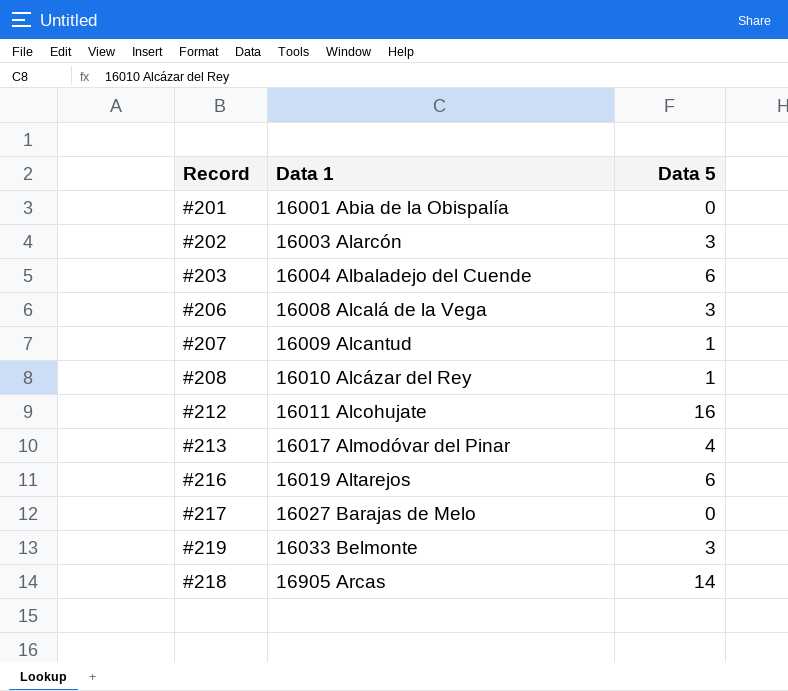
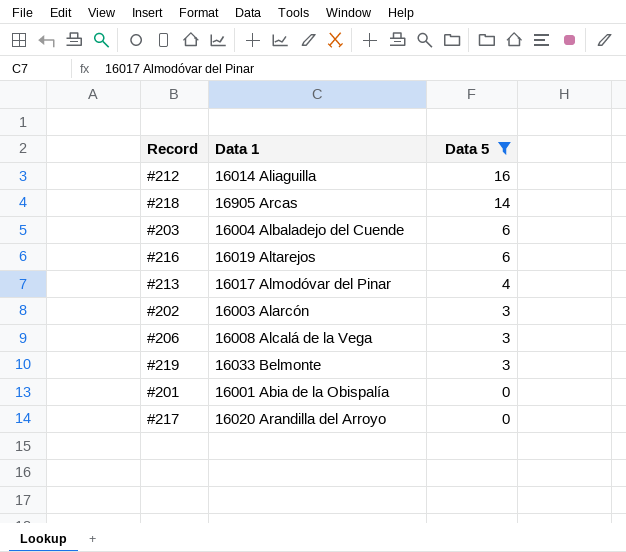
filter: none -> Data 5 != 1
row order: Data 1 ascending -> Data 5 descending
#212 | Data 1: 16011 Alcohujate -> 16014 Aliaguilla
#217 | Data 1: 16027 Barajas de Melo -> 16020 Arandilla del Arroyo

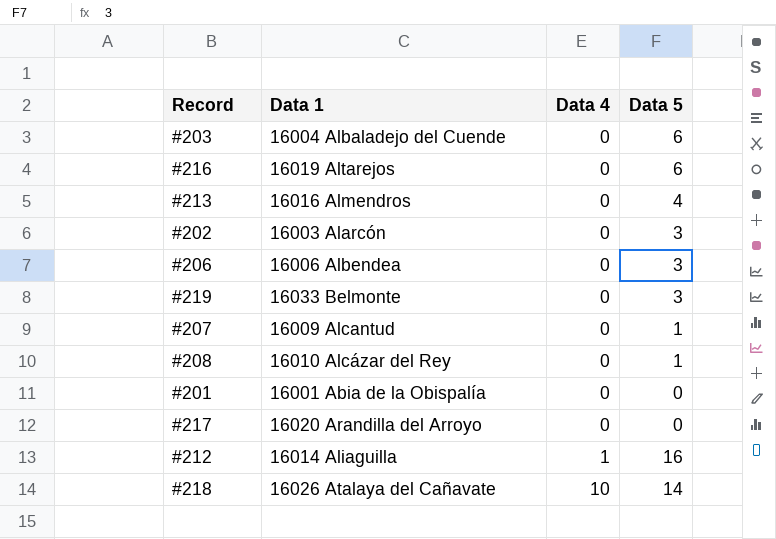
filter: Data 5 != 1 -> none
row order: Data 5 descending -> Data 4 ascending
column Data 4 | position: none -> 3
#213 | Data 1: 16017 Almodóvar del Pinar -> 16016 Almendros
#206 | Data 1: 16008 Alcalá de la Vega -> 16006 Albendea
#218 | Data 1: 16905 Arcas -> 16026 Atalaya del Cañavate

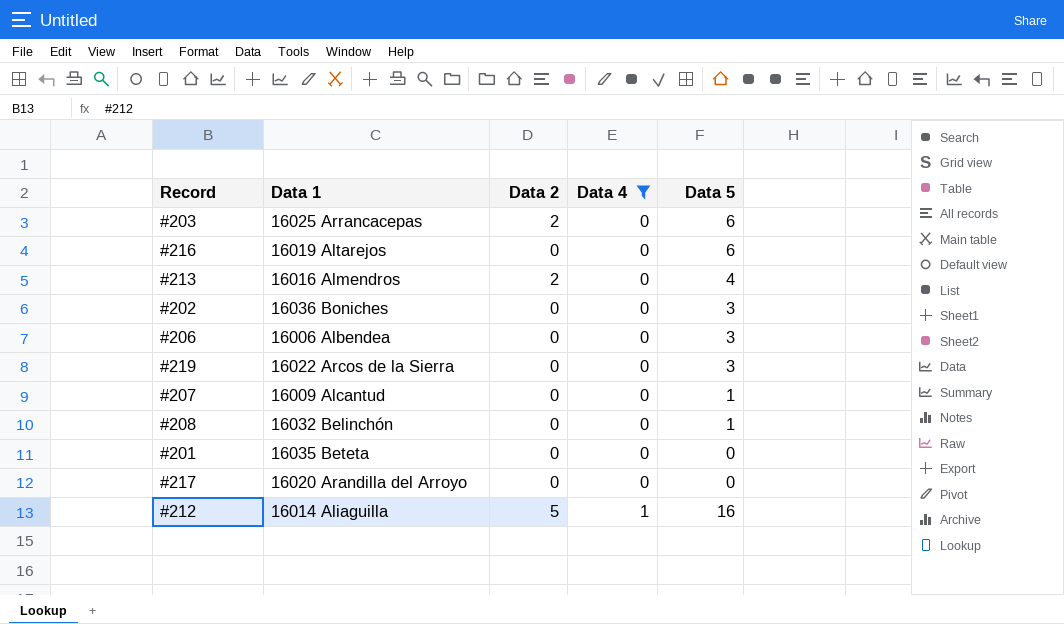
filter: none -> Data 4 != 10
column Data 2 | position: none -> 3
#203 | Data 1: 16004 Albaladejo del Cuende -> 16025 Arrancacepas
#202 | Data 1: 16003 Alarcón -> 16036 Boniches
#219 | Data 1: 16033 Belmonte -> 16022 Arcos de la Sierra
#208 | Data 1: 16010 Alcázar del Rey -> 16032 Belinchón
#201 | Data 1: 16001 Abia de la Obispalía -> 16035 Beteta

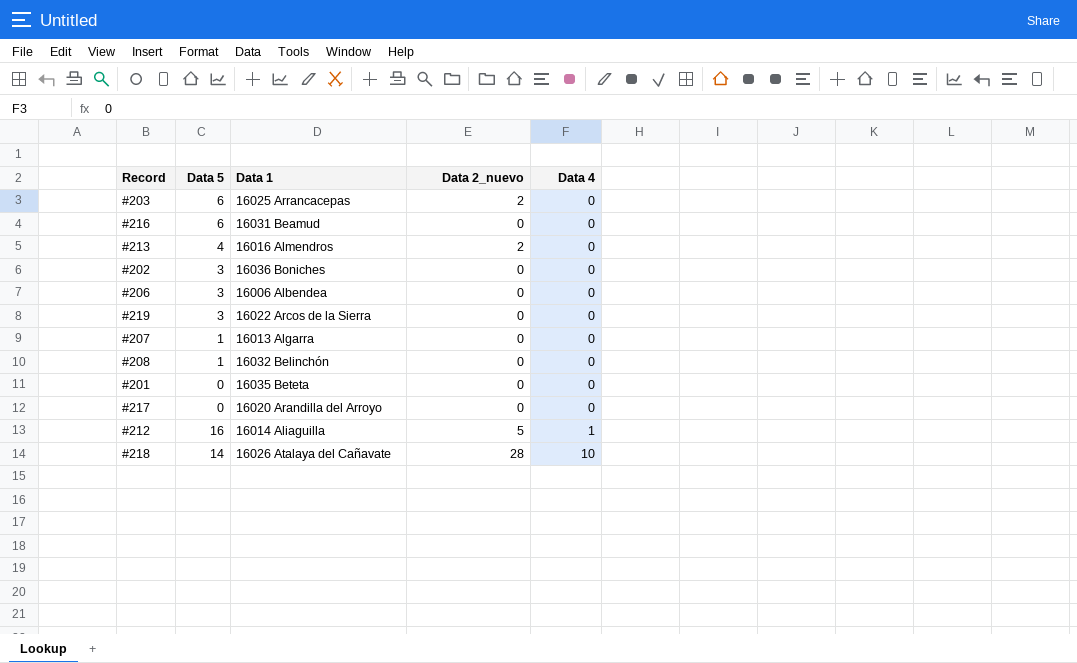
filter: Data 4 != 10 -> none
column Data 5 | position: 5 -> 2
column name: Data 2 -> Data 2_nuevo
#216 | Data 1: 16019 Altarejos -> 16031 Beamud
#207 | Data 1: 16009 Alcantud -> 16013 Algarra

